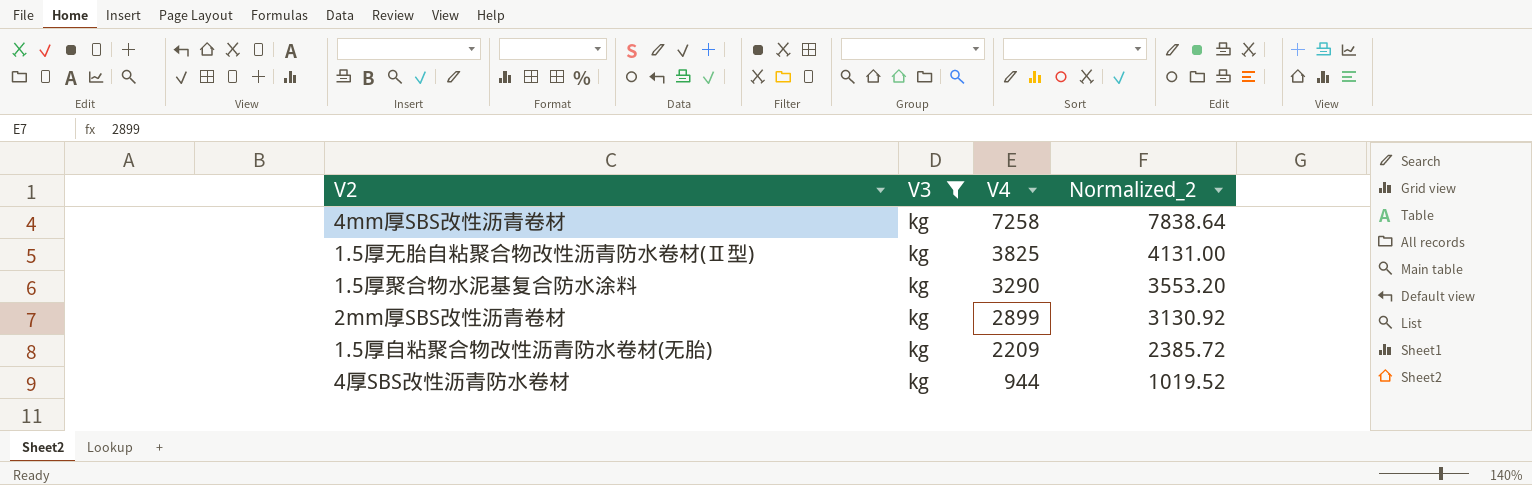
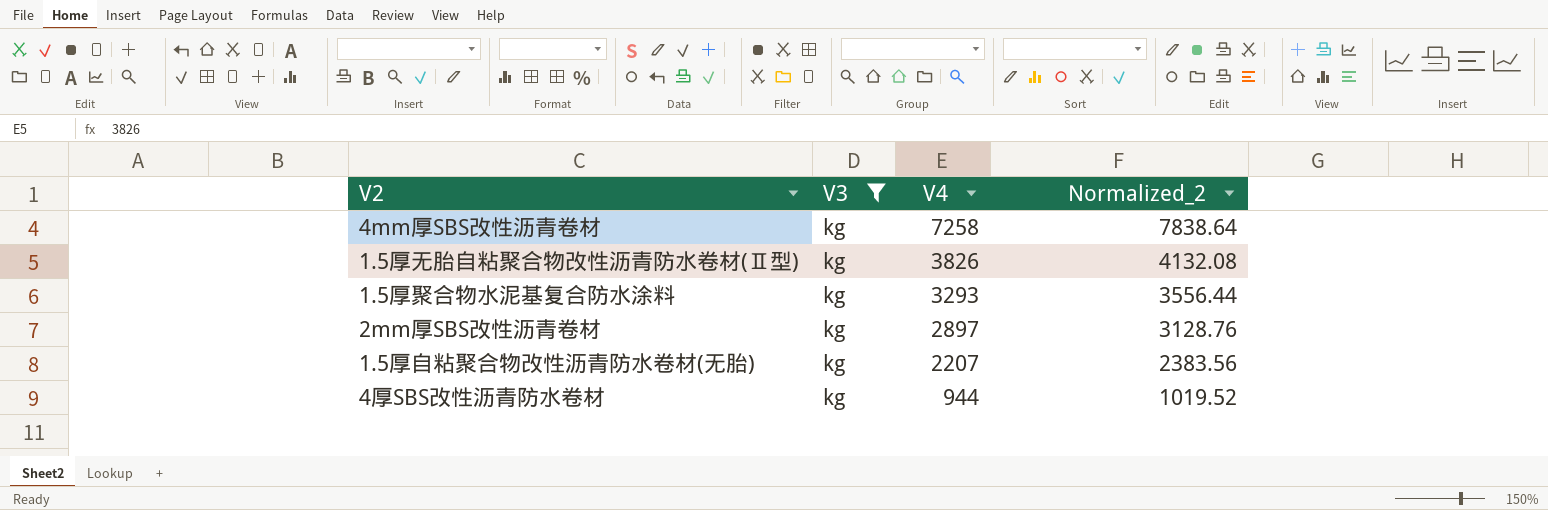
1.5厚无胎自粘聚合物改性沥青防水卷材(Ⅱ型) | V4: 3825 -> 3826
1.5厚无胎自粘聚合物改性沥青防水卷材(Ⅱ型) | Normalized_2: 4131.00 -> 4132.08
1.5厚聚合物水泥基复合防水涂料 | V4: 3290 -> 3293
1.5厚聚合物水泥基复合防水涂料 | Normalized_2: 3553.20 -> 3556.44
2mm厚SBS改性沥青卷材 | V4: 2899 -> 2897
2mm厚SBS改性沥青卷材 | Normalized_2: 3130.92 -> 3128.76
1.5厚自粘聚合物改性沥青防水卷材(无胎) | V4: 2209 -> 2207
1.5厚自粘聚合物改性沥青防水卷材(无胎) | Normalized_2: 2385.72 -> 2383.56

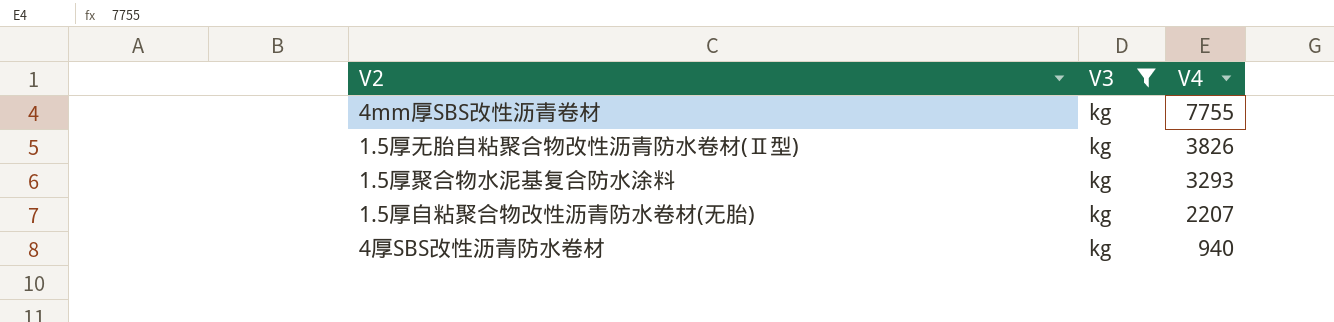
column Normalized_2 | formula: [V4] * 1.08 -> none
row 2mm厚SBS改性沥青卷材: kg | 2897 | 3128.76 -> none
4mm厚SBS改性沥青卷材 | V4: 7258 -> 7755
4厚SBS改性沥青防水卷材 | V4: 944 -> 940

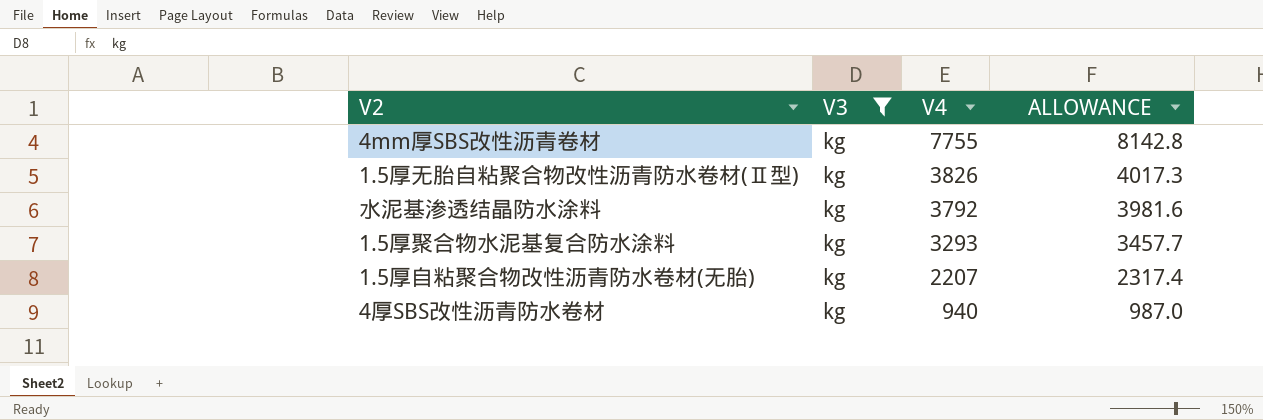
column ALLOWANCE | formula: none -> [V4] * 1.05
row 水泥基渗透结晶防水涂料: none -> kg | 3792 | 3981.6

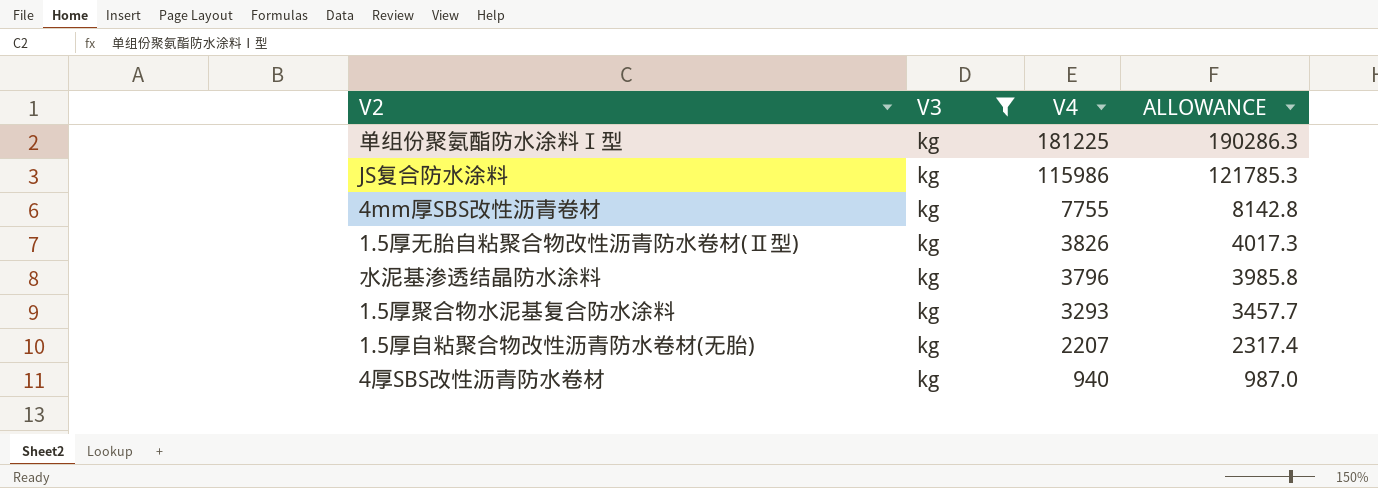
row 单组份聚氨酯防水涂料Ⅰ型: none -> kg | 181225 | 190286.3
row JS复合防水涂料: none -> kg | 115986 | 121785.3
水泥基渗透结晶防水涂料 | V4: 3792 -> 3796
水泥基渗透结晶防水涂料 | ALLOWANCE: 3981.6 -> 3985.8

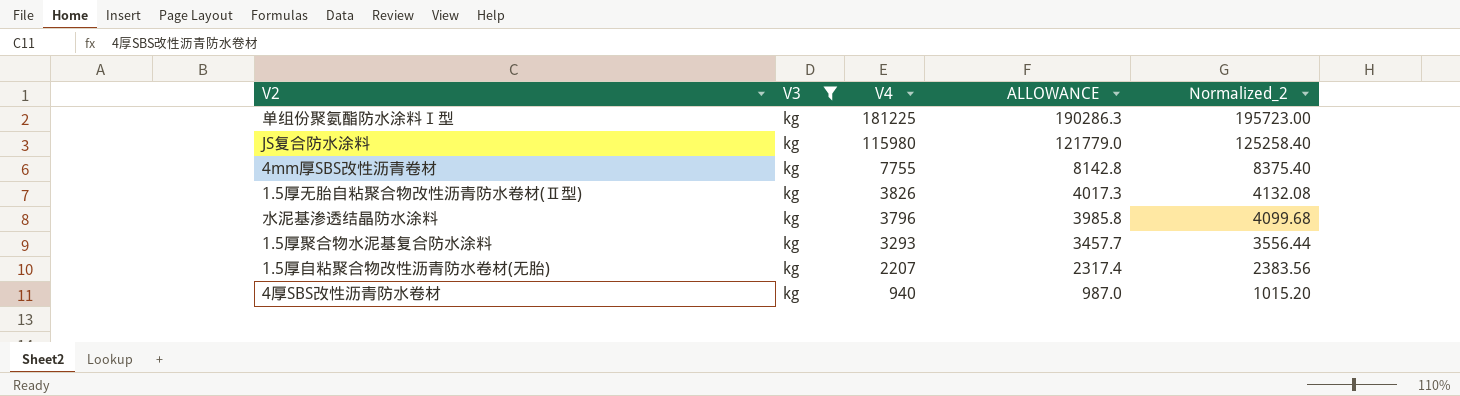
column Normalized_2 | formula: none -> [V4] * 1.08
JS复合防水涂料 | V4: 115986 -> 115980
JS复合防水涂料 | ALLOWANCE: 121785.3 -> 121779.0

